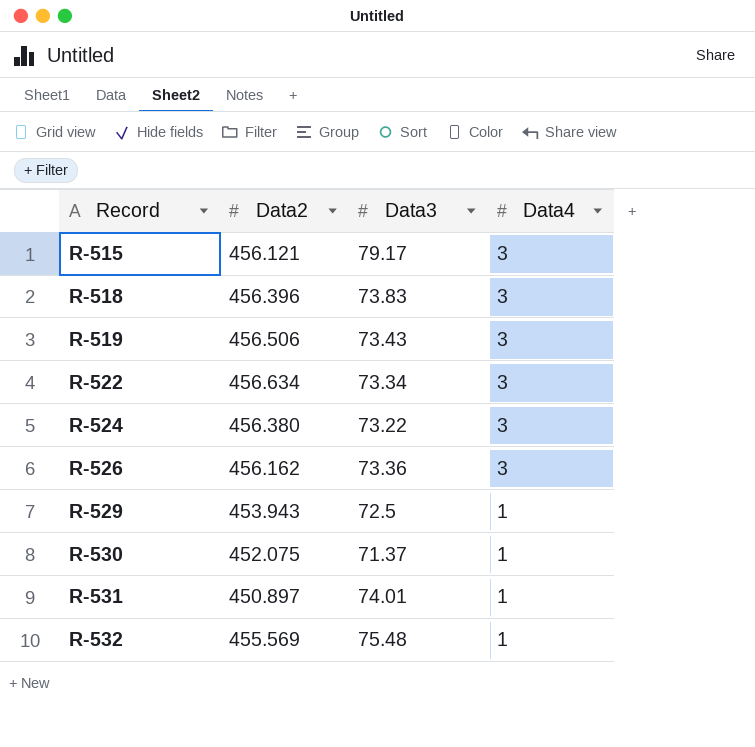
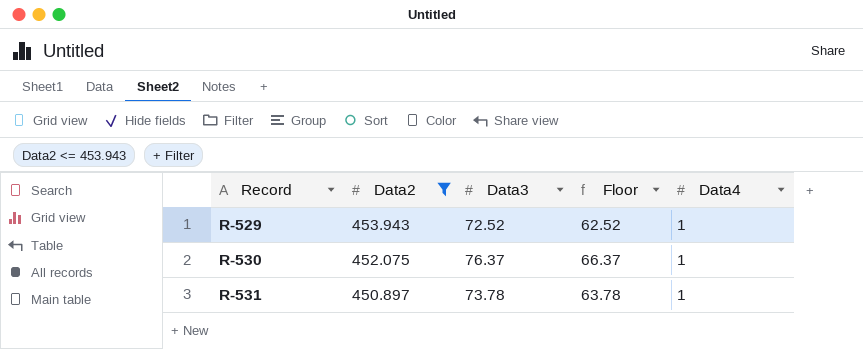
filter: none -> Data2 <= 453.943
column Floor | formula: none -> [Data3] - 10
R-529 | Data3: 72.5 -> 72.52
R-530 | Data3: 71.37 -> 76.37
R-531 | Data3: 74.01 -> 73.78

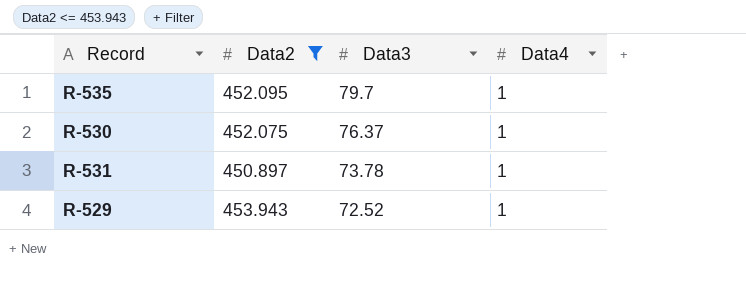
row order: Record ascending -> Data3 descending
column Floor | formula: [Data3] - 10 -> none
row R-535: none -> 452.095 | 79.7 | 1

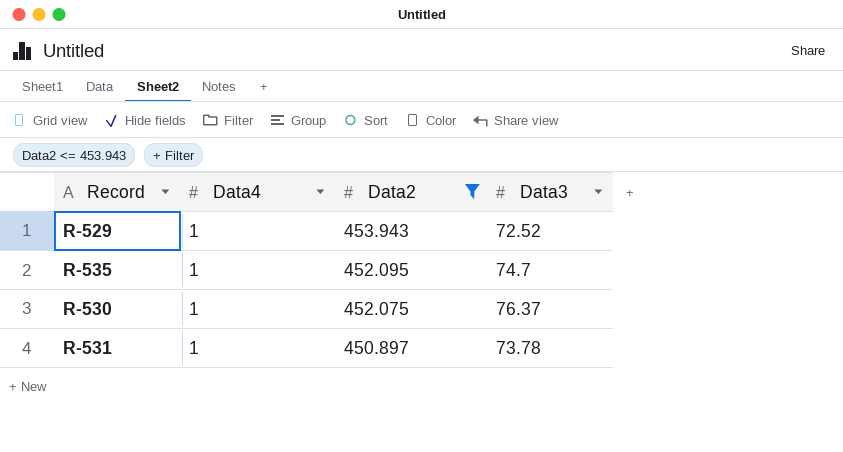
row order: Data3 descending -> Data2 descending
column Data4 | position: 4 -> 2
R-535 | Data3: 79.7 -> 74.7

